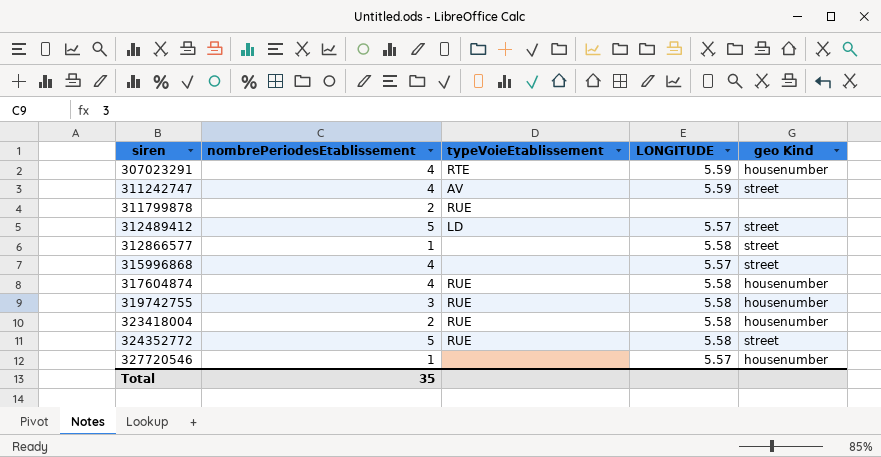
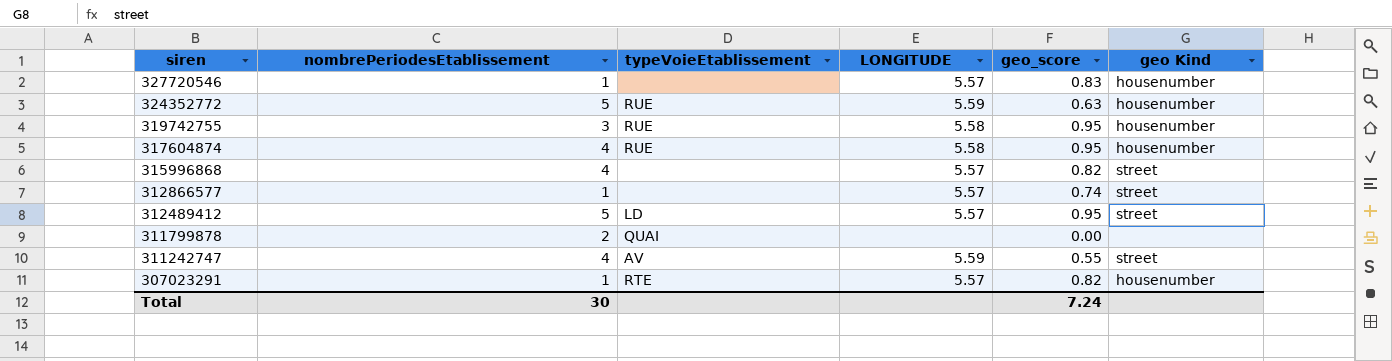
row order: siren ascending -> siren descending
column geo_score | position: none -> 5
row 323418004: 2 | RUE | 5.58 | housenumber -> none
324352772 | LONGITUDE: 5.58 -> 5.59
324352772 | geo Kind: street -> housenumber
312866577 | LONGITUDE: 5.58 -> 5.57
311799878 | typeVoieEtablissement: RUE -> QUAI
307023291 | nombrePeriodesEtablissement: 4 -> 1
307023291 | LONGITUDE: 5.59 -> 5.57
Total | nombrePeriodesEtablissement: 35 -> 30

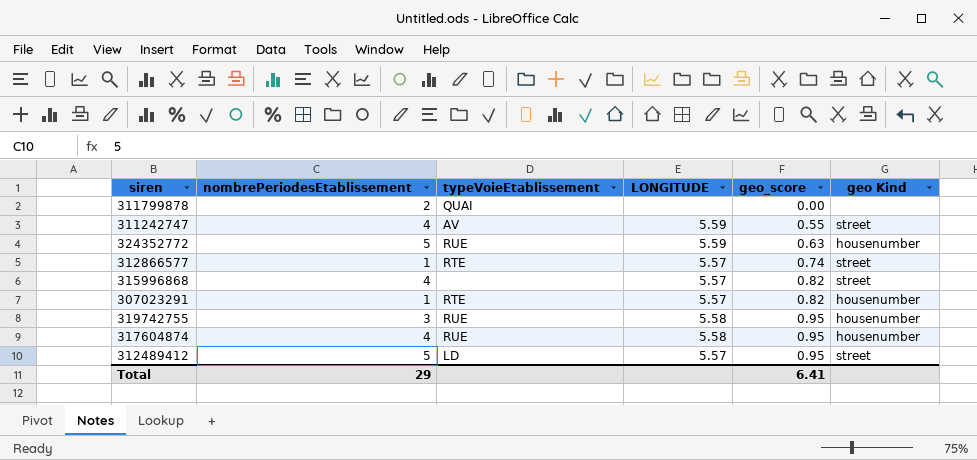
row order: siren descending -> geo_score ascending
row 327720546: 1 | none | 5.57 | 0.83 | housenumber -> none
312866577 | typeVoieEtablissement: none -> RTE
Total | nombrePeriodesEtablissement: 30 -> 29
Total | geo_score: 7.24 -> 6.41

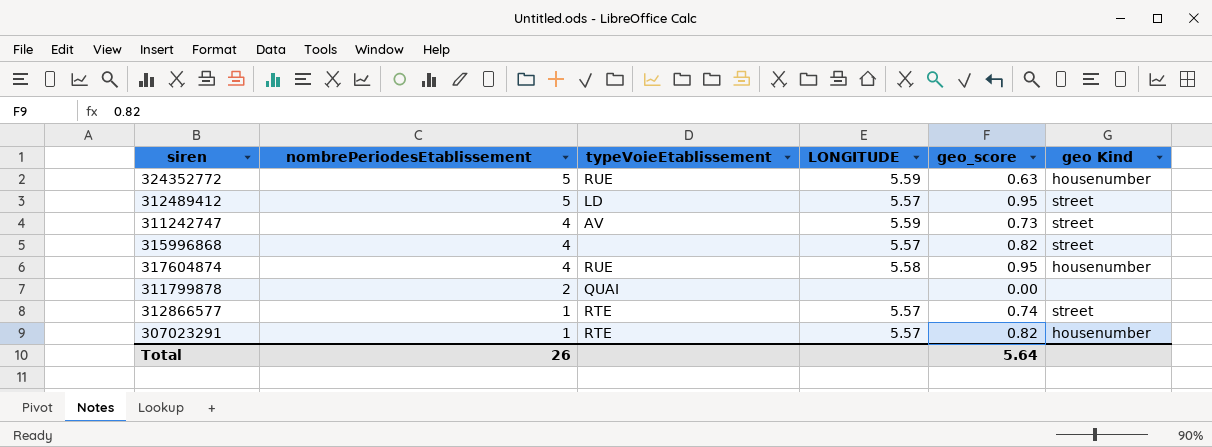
row order: geo_score ascending -> nombrePeriodesEtablissement descending
row 319742755: 3 | RUE | 5.58 | 0.95 | housenumber -> none
311242747 | geo_score: 0.55 -> 0.73
Total | nombrePeriodesEtablissement: 29 -> 26
Total | geo_score: 6.41 -> 5.64

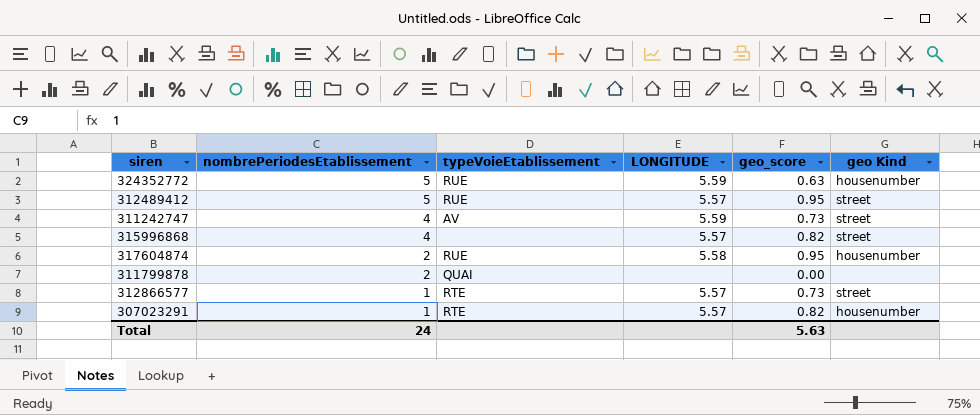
312489412 | typeVoieEtablissement: LD -> RUE
317604874 | nombrePeriodesEtablissement: 4 -> 2
312866577 | geo_score: 0.74 -> 0.73
Total | nombrePeriodesEtablissement: 26 -> 24
Total | geo_score: 5.64 -> 5.63

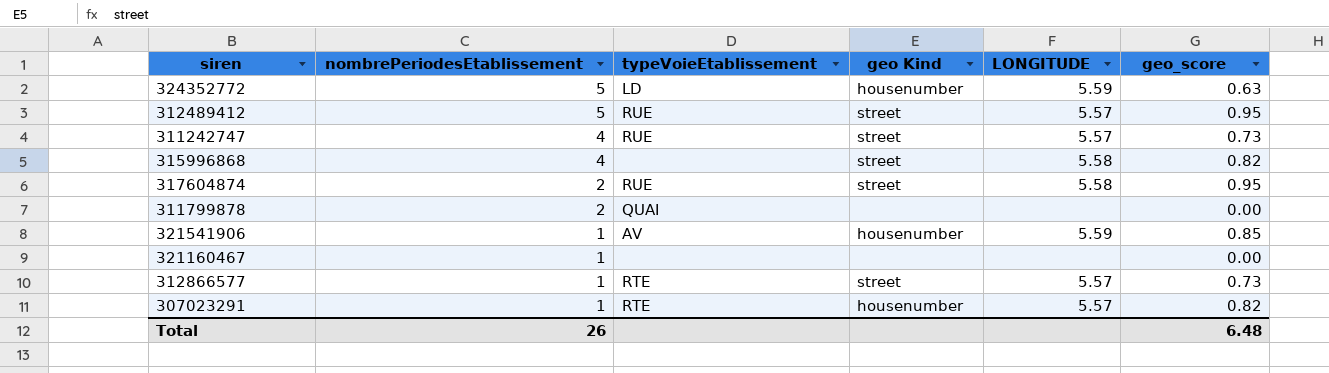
column geo Kind | position: 6 -> 4
324352772 | typeVoieEtablissement: RUE -> LD
311242747 | typeVoieEtablissement: AV -> RUE
311242747 | LONGITUDE: 5.59 -> 5.57
315996868 | LONGITUDE: 5.57 -> 5.58
317604874 | geo Kind: housenumber -> street
row 321541906: none -> 1 | AV | housenumber | 5.59 | 0.85
row 321160467: none -> 1 | none | none | none | 0.00
Total | nombrePeriodesEtablissement: 24 -> 26
Total | geo_score: 5.63 -> 6.48

